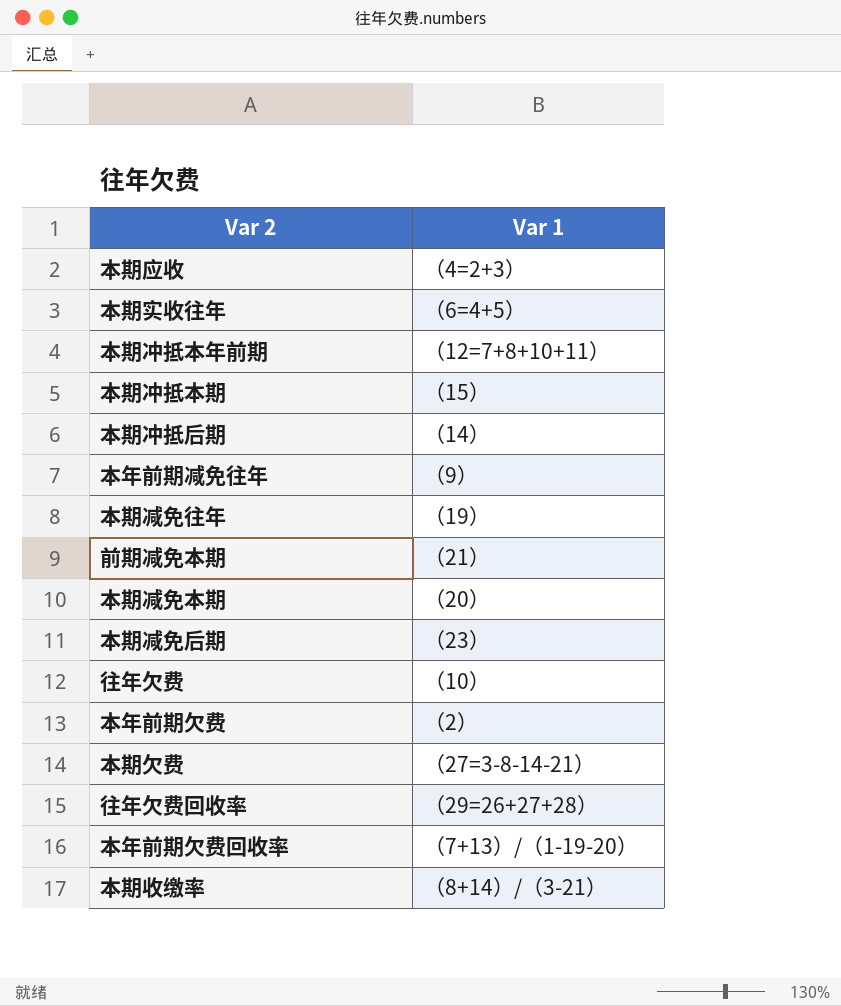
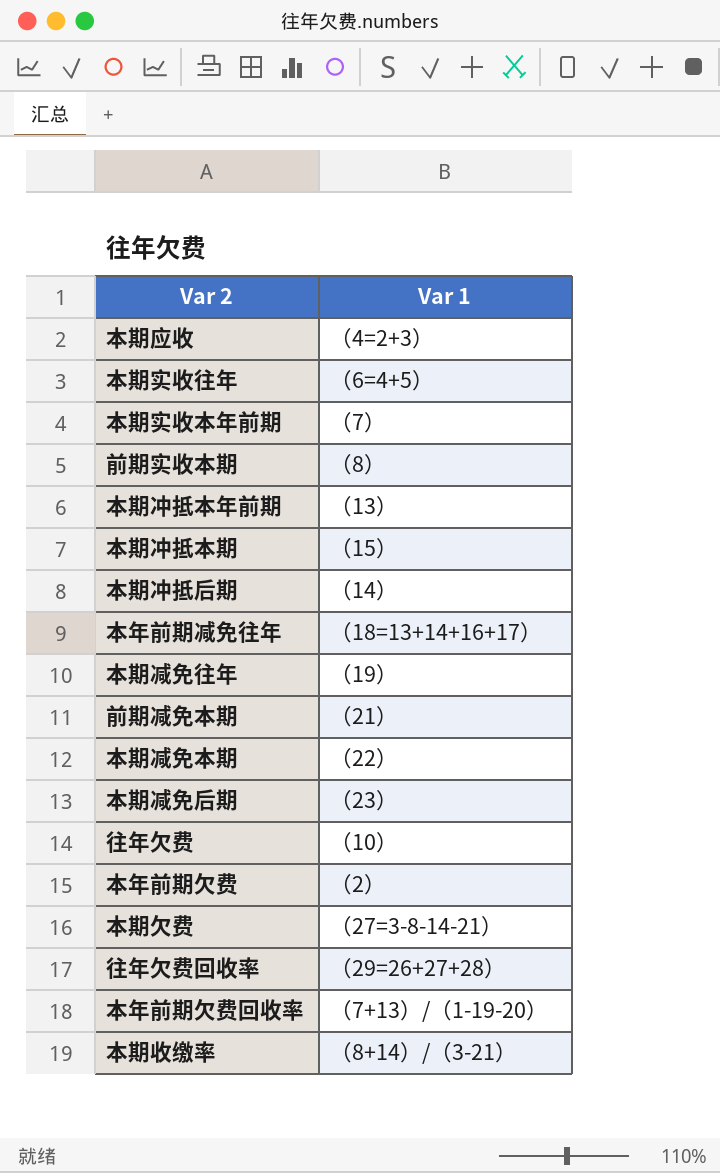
row 本期实收本年前期: none -> （7）
row 前期实收本期: none -> （8）
本期冲抵本年前期 | Var 1: （12=7+8+10+11） -> （13）
本年前期减免往年 | Var 1: （9） -> （18=13+14+16+17）
本期减免本期 | Var 1: （20） -> （22）

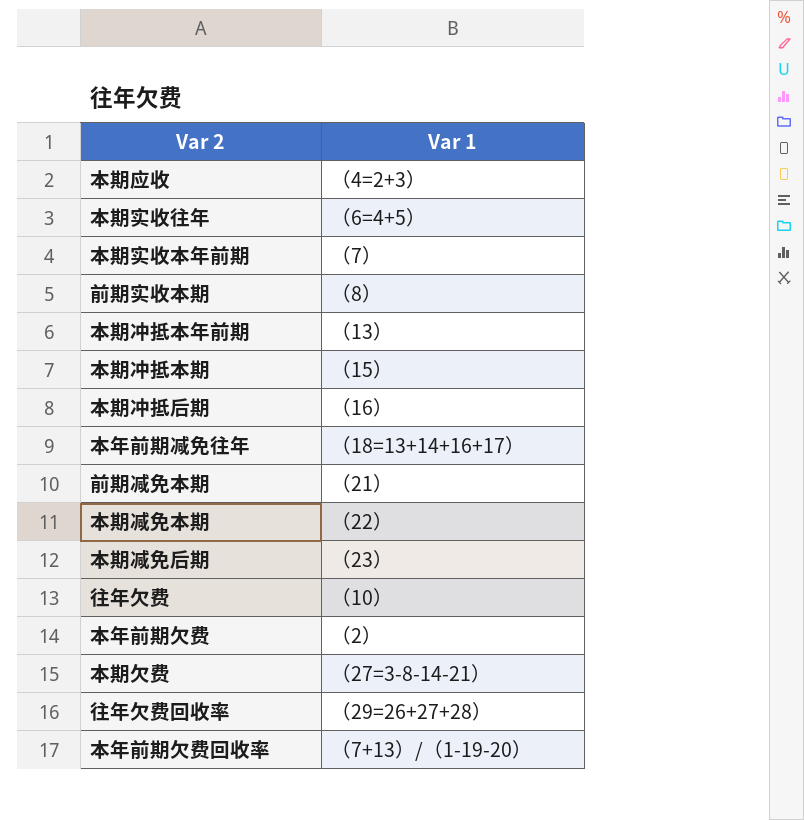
row 本期减免往年: （19） -> none
row 本期收缴率: （8+14）/（3-21） -> none
本期冲抵后期 | Var 1: （14） -> （16）

